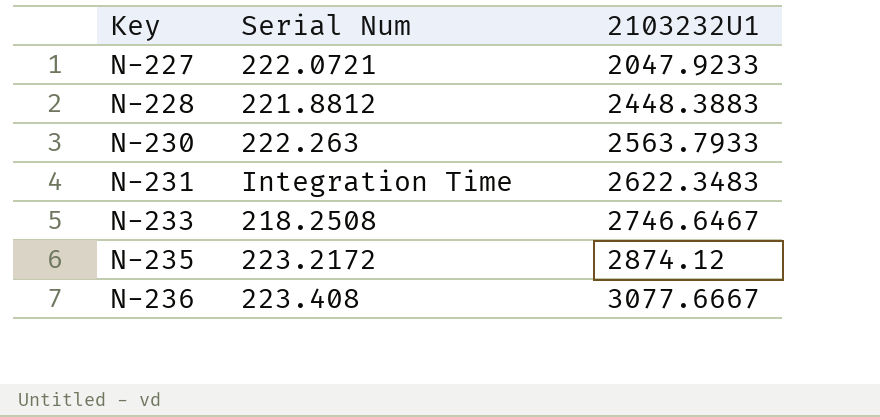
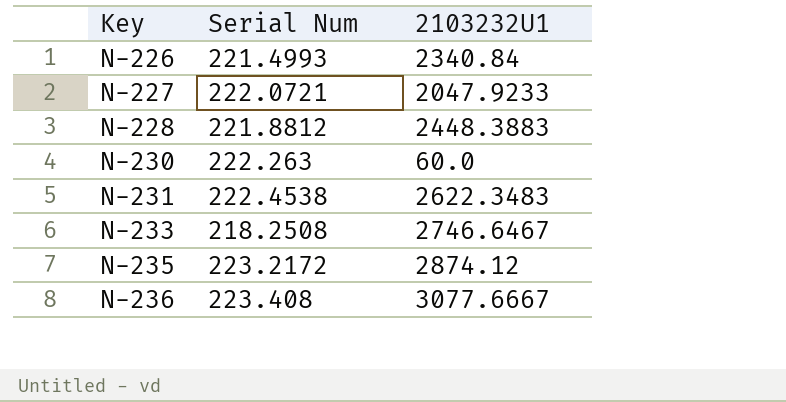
row N-226: none -> 221.4993 | 2340.84
N-230 | 2103232U1: 2563.7933 -> 60.0
N-231 | Serial Num: Integration Time -> 222.4538

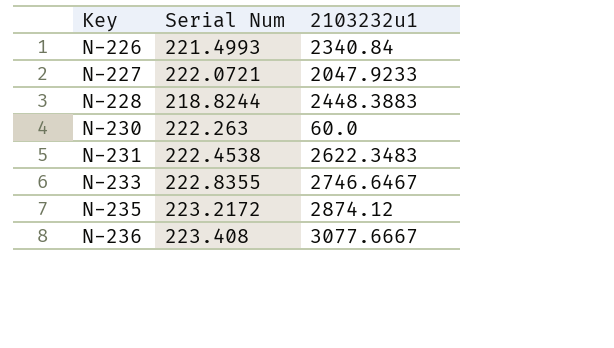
column name: 2103232U1 -> 2103232u1
N-228 | Serial Num: 221.8812 -> 218.8244
N-233 | Serial Num: 218.2508 -> 222.8355

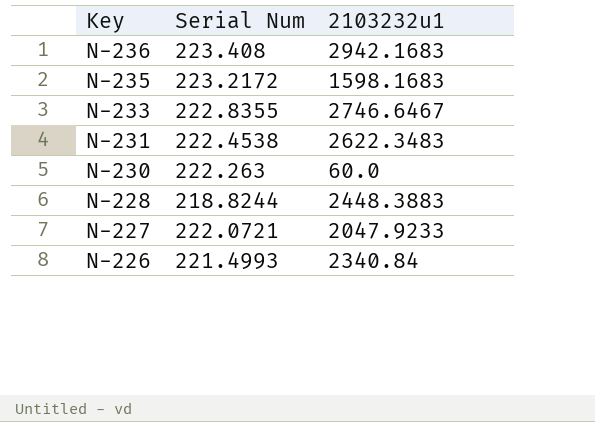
row order: Key ascending -> Key descending
N-236 | 2103232u1: 3077.6667 -> 2942.1683
N-235 | 2103232u1: 2874.12 -> 1598.1683

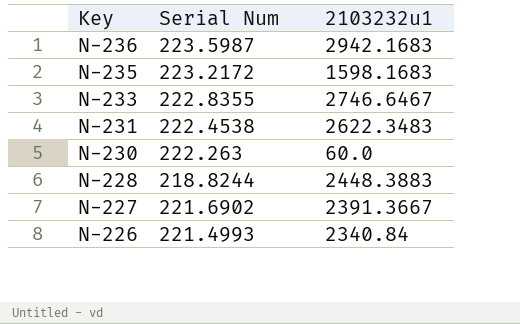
N-236 | Serial Num: 223.408 -> 223.5987
N-227 | Serial Num: 222.0721 -> 221.6902
N-227 | 2103232u1: 2047.9233 -> 2391.3667

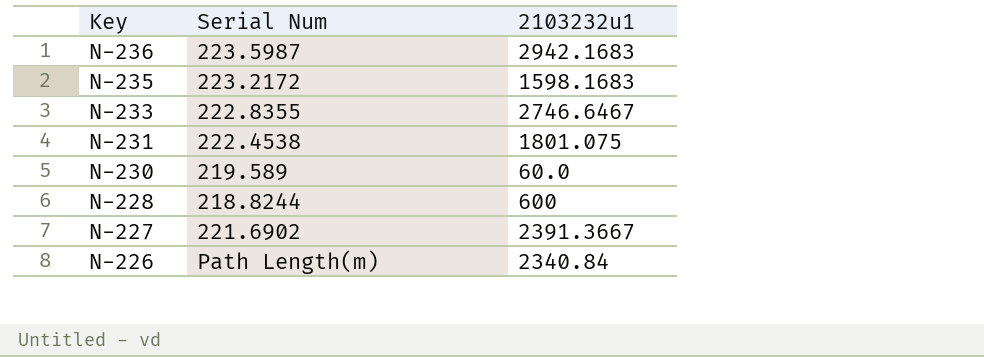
N-231 | 2103232u1: 2622.3483 -> 1801.075
N-230 | Serial Num: 222.263 -> 219.589
N-228 | 2103232u1: 2448.3883 -> 600
N-226 | Serial Num: 221.4993 -> Path Length(m)

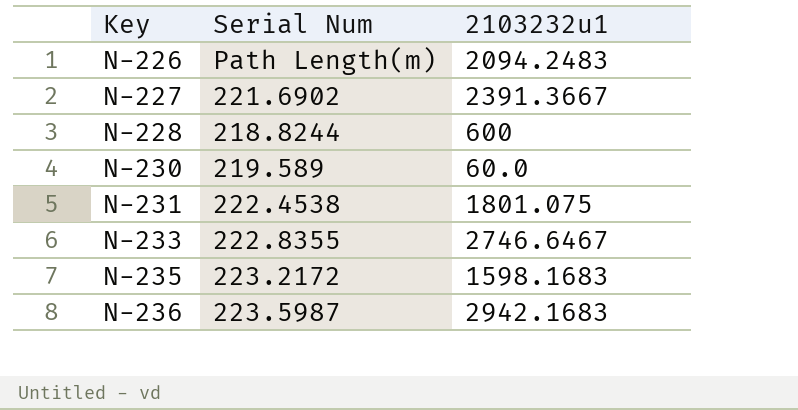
row order: Key descending -> Key ascending
N-226 | 2103232u1: 2340.84 -> 2094.2483

